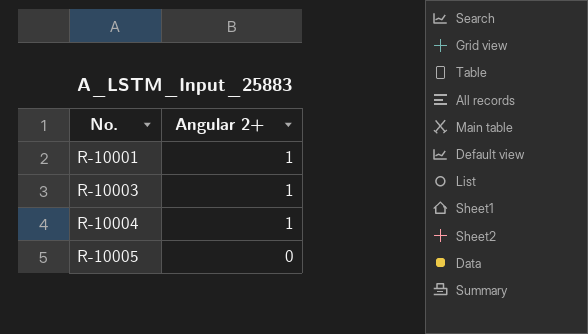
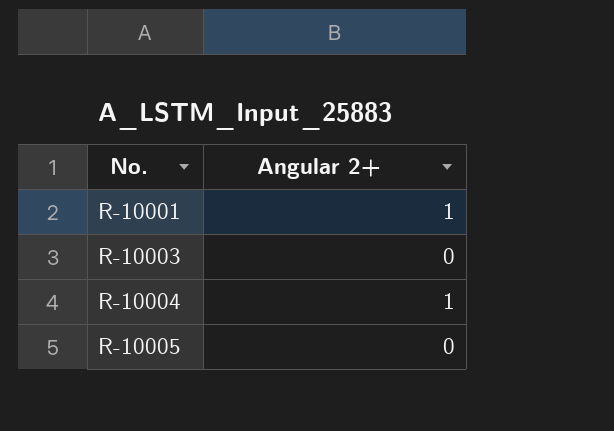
R-10003 | Angular 2+: 1 -> 0

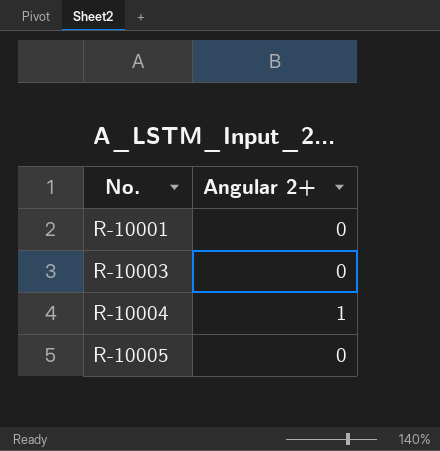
R-10001 | Angular 2+: 1 -> 0

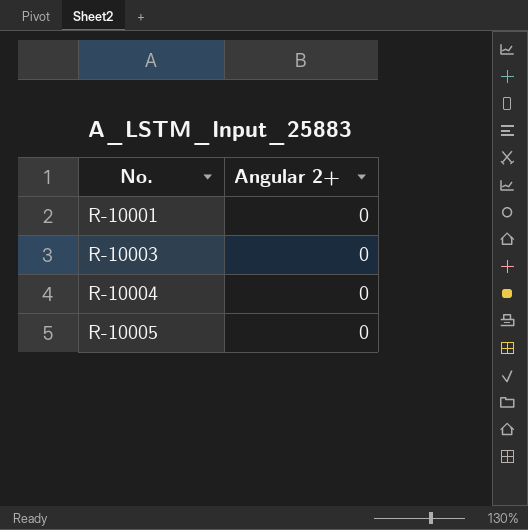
R-10004 | Angular 2+: 1 -> 0

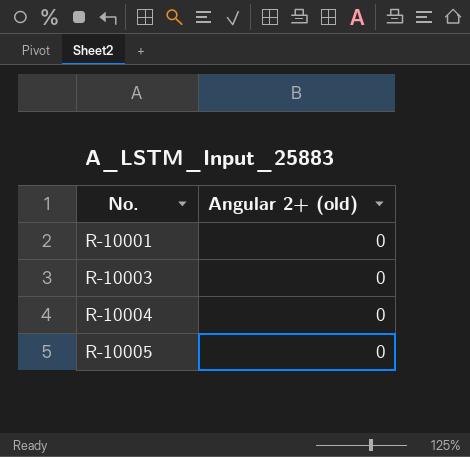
column name: Angular 2+ -> Angular 2+ (old)

